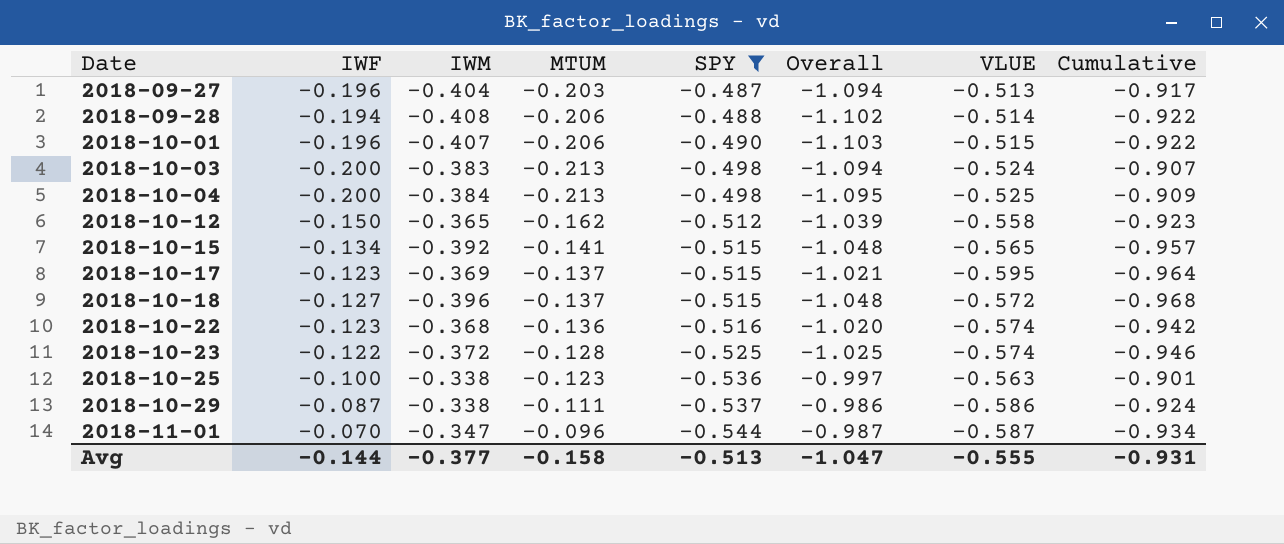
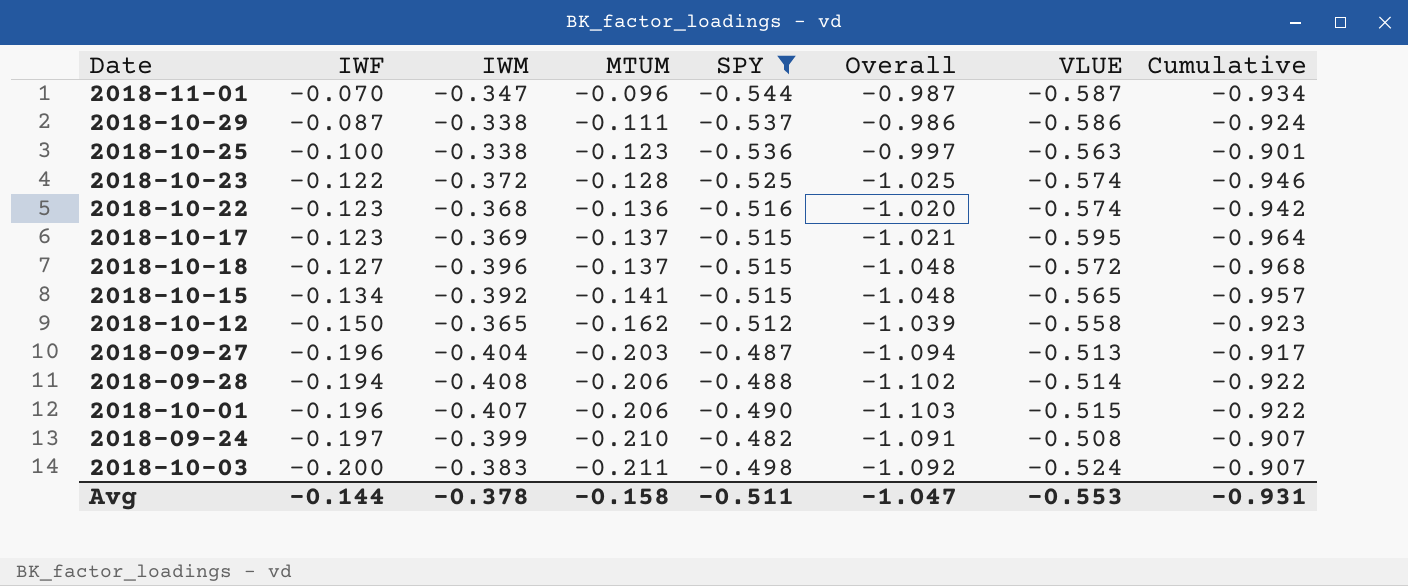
row order: Date ascending -> MTUM descending
row 2018-10-04: -0.200 | -0.384 | -0.213 | -0.498 | -1.095 | -0.525 | -0.909 -> none
row 2018-09-24: none -> -0.197 | -0.399 | -0.210 | -0.482 | -1.091 | -0.508 | -0.907
2018-10-03 | MTUM: -0.213 -> -0.211
2018-10-03 | Overall: -1.094 -> -1.092
Avg | IWM: -0.377 -> -0.378
Avg | SPY: -0.513 -> -0.511
Avg | VLUE: -0.555 -> -0.553

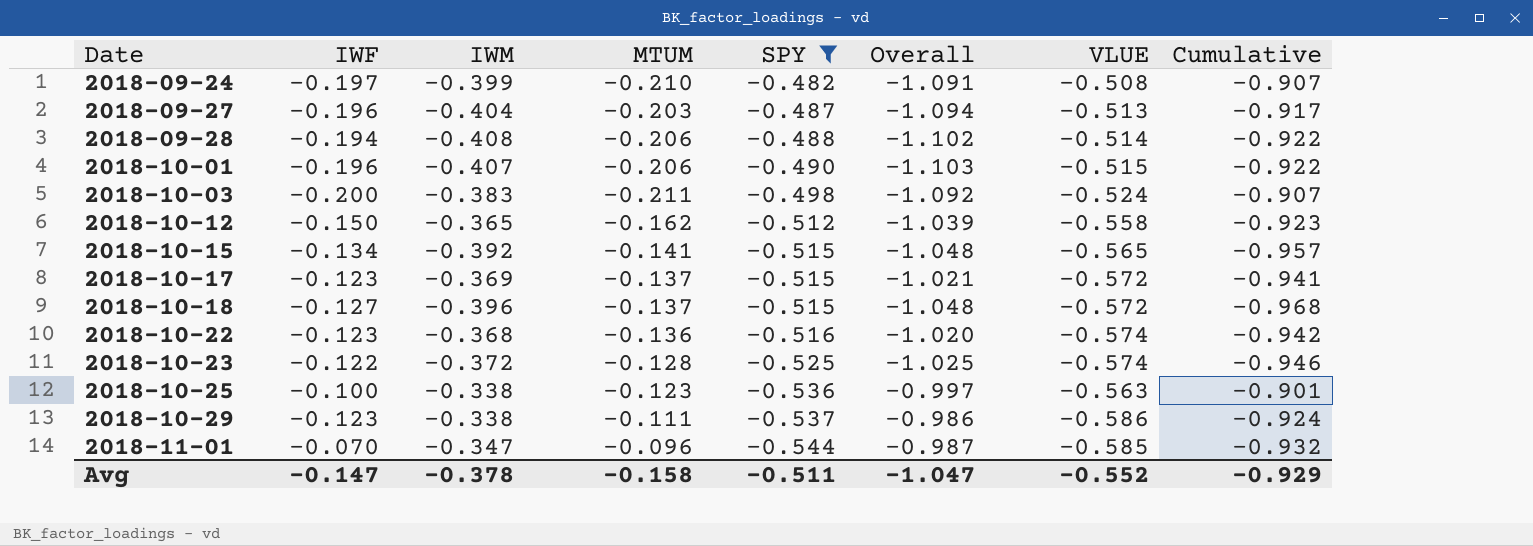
row order: MTUM descending -> Date ascending
2018-10-17 | VLUE: -0.595 -> -0.572
2018-10-17 | Cumulative: -0.964 -> -0.941
2018-10-29 | IWF: -0.087 -> -0.123
2018-11-01 | VLUE: -0.587 -> -0.585
2018-11-01 | Cumulative: -0.934 -> -0.932
Avg | IWF: -0.144 -> -0.147
Avg | VLUE: -0.553 -> -0.552
Avg | Cumulative: -0.931 -> -0.929

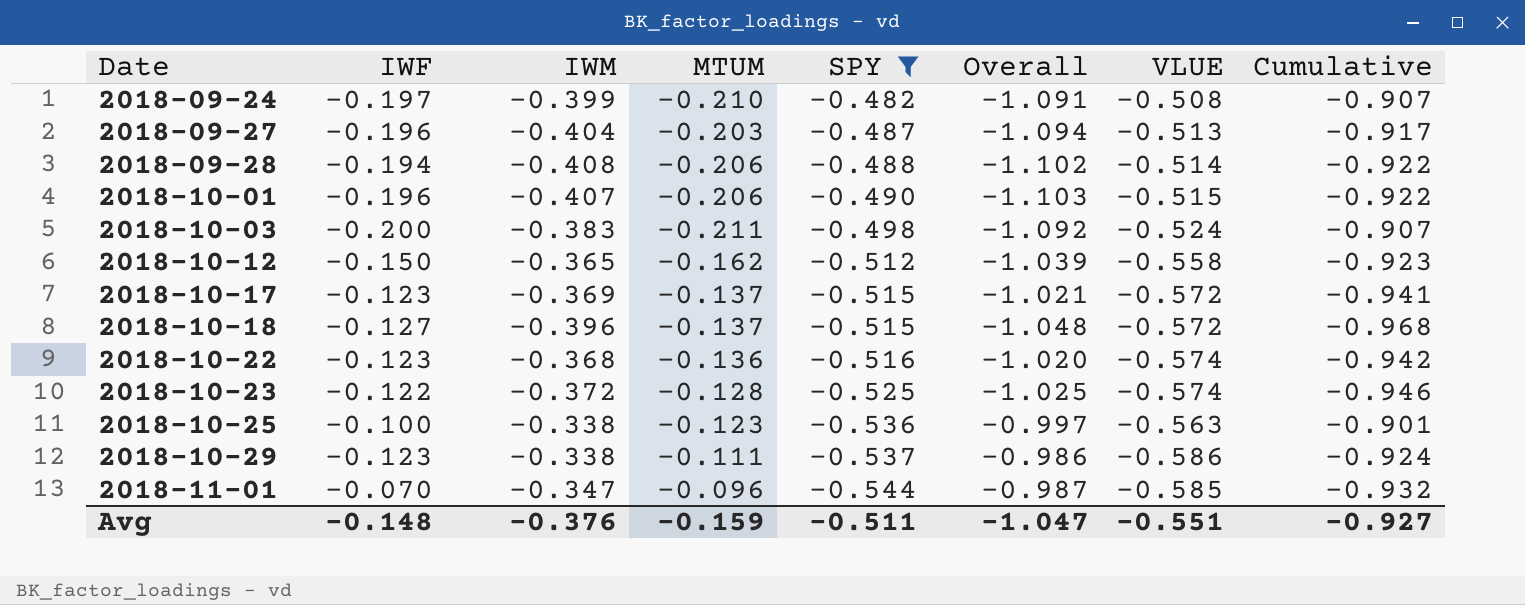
row 2018-10-15: -0.134 | -0.392 | -0.141 | -0.515 | -1.048 | -0.565 | -0.957 -> none
Avg | IWF: -0.147 -> -0.148
Avg | IWM: -0.378 -> -0.376
Avg | MTUM: -0.158 -> -0.159
Avg | VLUE: -0.552 -> -0.551
Avg | Cumulative: -0.929 -> -0.927

